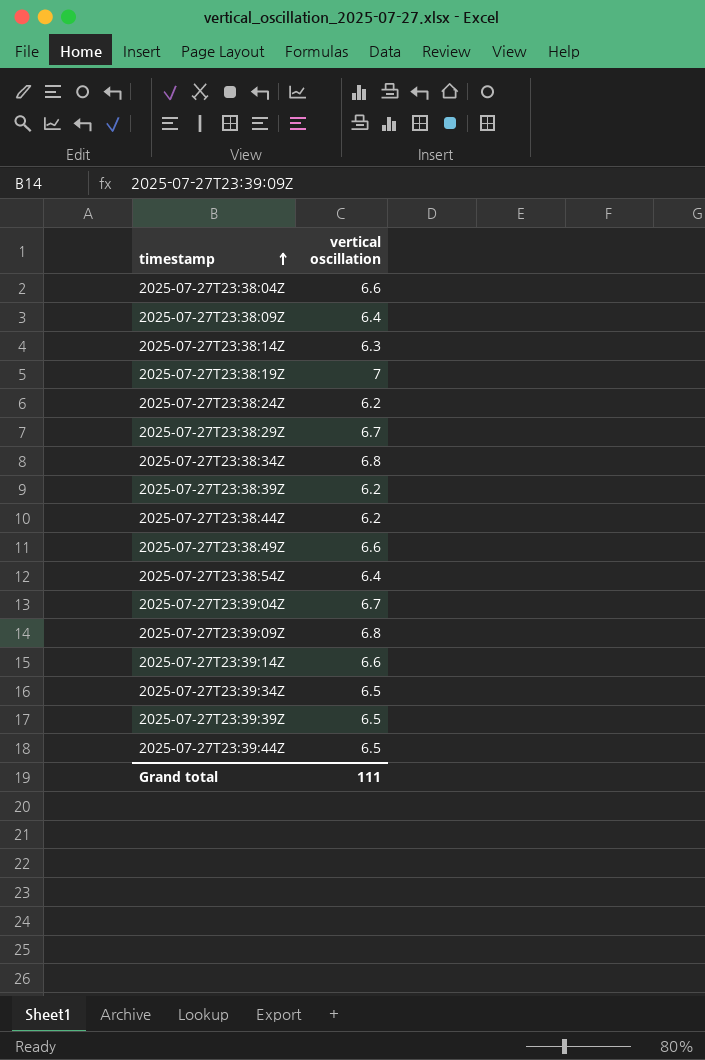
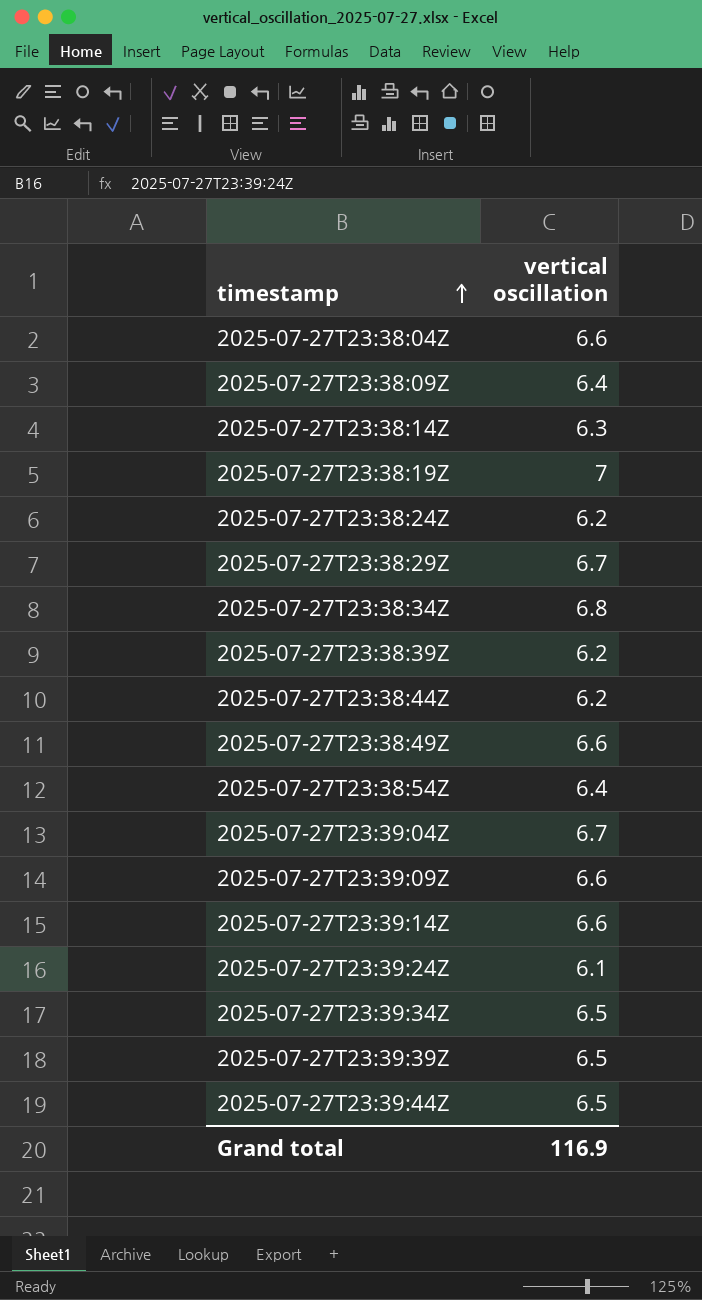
2025-07-27T23:39:09Z | vertical oscillation: 6.8 -> 6.6
row 2025-07-27T23:39:24Z: none -> 6.1
Grand total | vertical oscillation: 111 -> 116.9

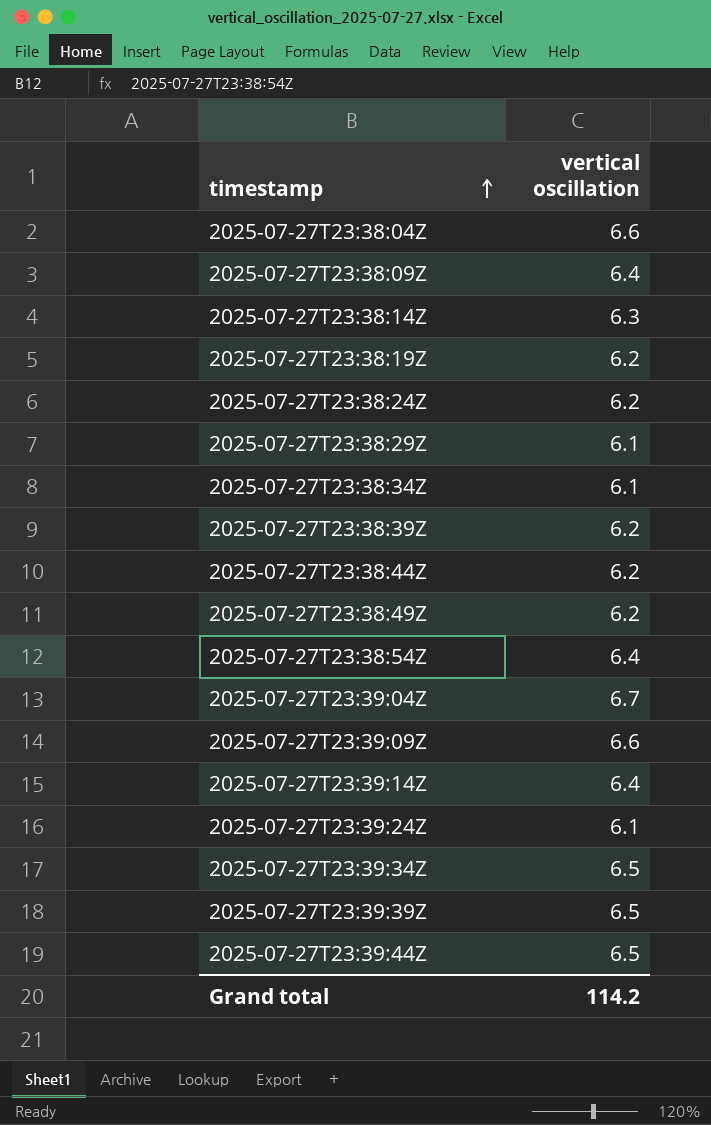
2025-07-27T23:38:19Z | vertical oscillation: 7 -> 6.2
2025-07-27T23:38:29Z | vertical oscillation: 6.7 -> 6.1
2025-07-27T23:38:34Z | vertical oscillation: 6.8 -> 6.1
2025-07-27T23:38:49Z | vertical oscillation: 6.6 -> 6.2
2025-07-27T23:39:14Z | vertical oscillation: 6.6 -> 6.4
Grand total | vertical oscillation: 116.9 -> 114.2

